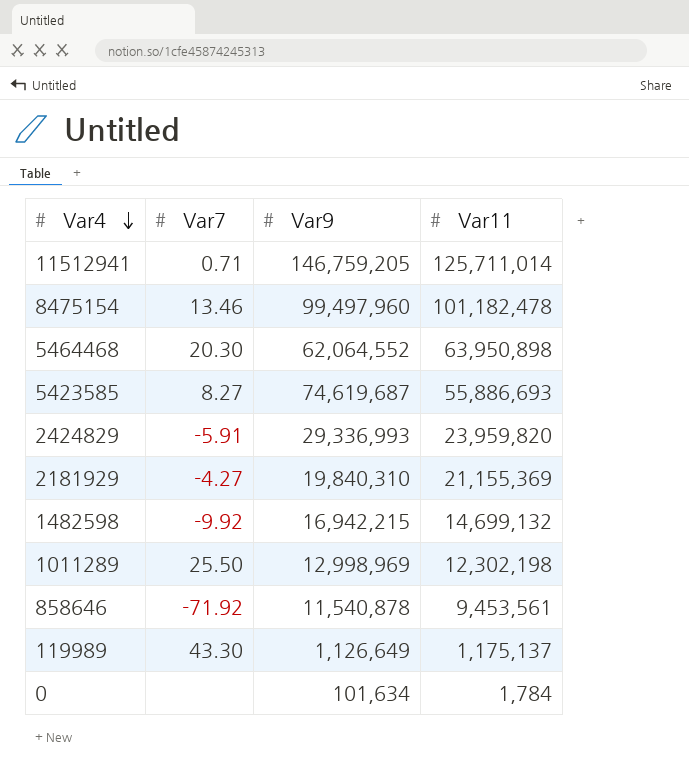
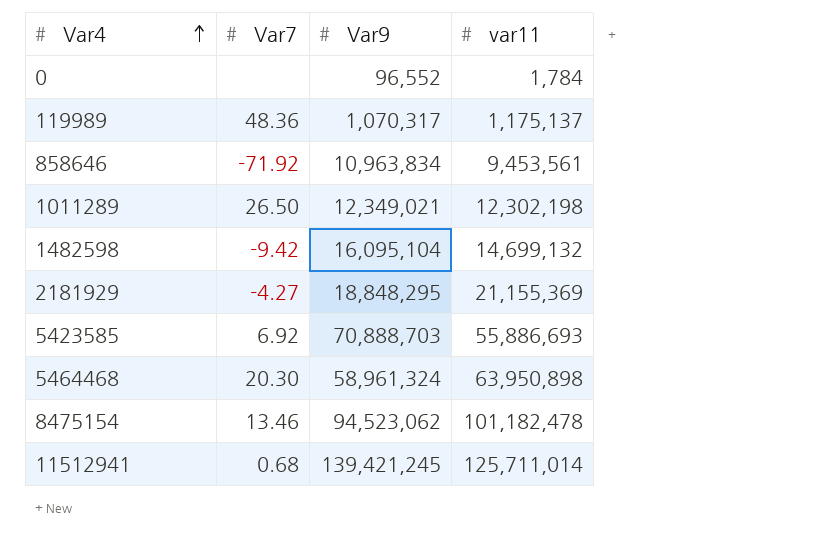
row order: Var4 descending -> Var4 ascending
column name: Var11 -> var11
row 2424829: -5.91 | 29,336,993 | 23,959,820 -> none
0 | Var9: 101,634 -> 96,552
119989 | Var7: 43.30 -> 48.36
119989 | Var9: 1,126,649 -> 1,070,317
858646 | Var9: 11,540,878 -> 10,963,834
1011289 | Var7: 25.50 -> 26.50
1011289 | Var9: 12,998,969 -> 12,349,021
1482598 | Var7: -9.92 -> -9.42
1482598 | Var9: 16,942,215 -> 16,095,104
2181929 | Var9: 19,840,310 -> 18,848,295
5423585 | Var7: 8.27 -> 6.92
5423585 | Var9: 74,619,687 -> 70,888,703
5464468 | Var9: 62,064,552 -> 58,961,324
8475154 | Var9: 99,497,960 -> 94,523,062
11512941 | Var7: 0.71 -> 0.68
11512941 | Var9: 146,759,205 -> 139,421,245

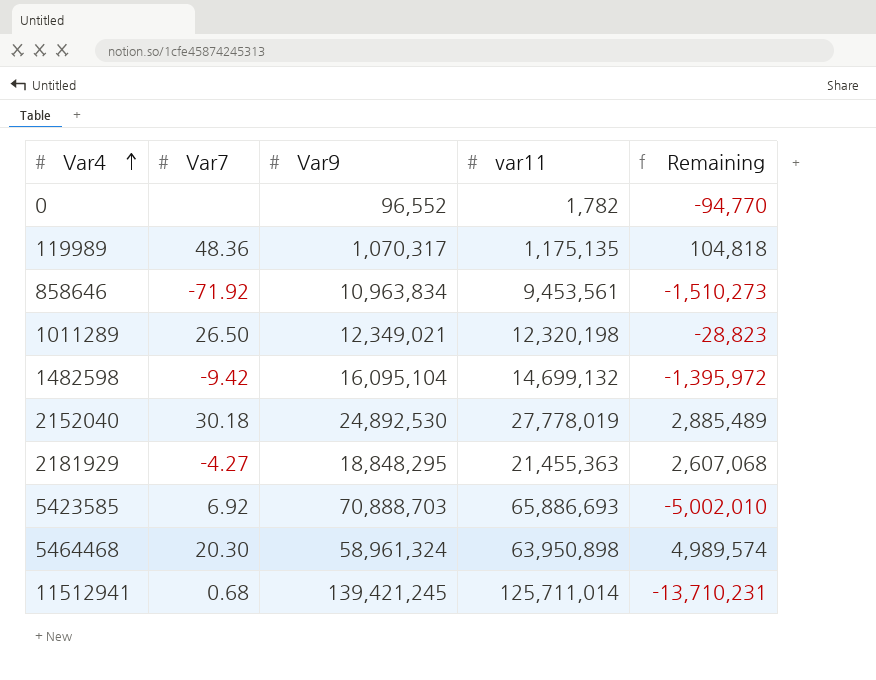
column Remaining | formula: none -> [var11] - [Var9]
row 8475154: 13.46 | 94,523,062 | 101,182,478 -> none
0 | var11: 1,784 -> 1,782
119989 | var11: 1,175,137 -> 1,175,135
1011289 | var11: 12,302,198 -> 12,320,198
row 2152040: none -> 30.18 | 24,892,530 | 27,778,019 | 2,885,489
2181929 | var11: 21,155,369 -> 21,455,363
5423585 | var11: 55,886,693 -> 65,886,693

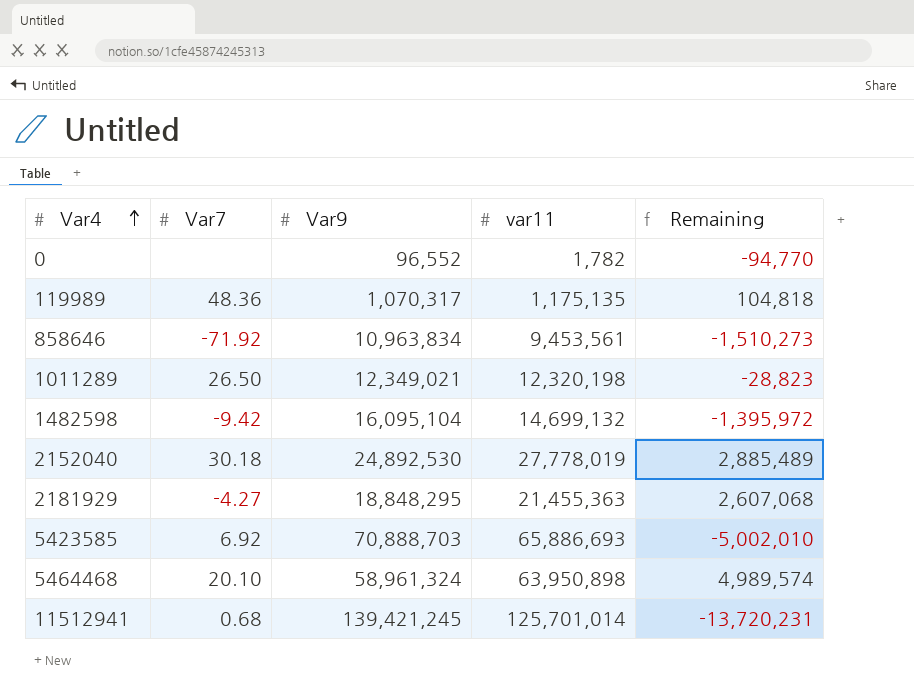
5464468 | Var7: 20.30 -> 20.10
11512941 | var11: 125,711,014 -> 125,701,014
11512941 | Remaining: -13,710,231 -> -13,720,231

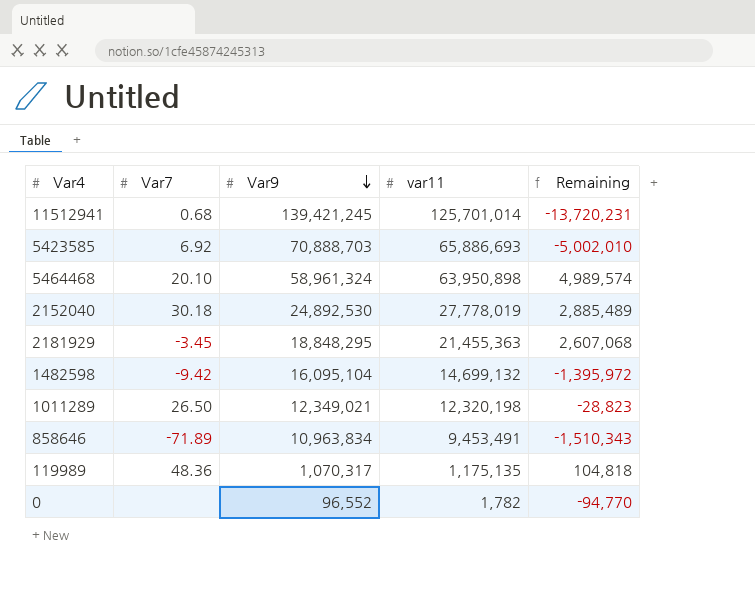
row order: Var4 ascending -> Var9 descending
2181929 | Var7: -4.27 -> -3.45
858646 | Var7: -71.92 -> -71.89
858646 | var11: 9,453,561 -> 9,453,491
858646 | Remaining: -1,510,273 -> -1,510,343

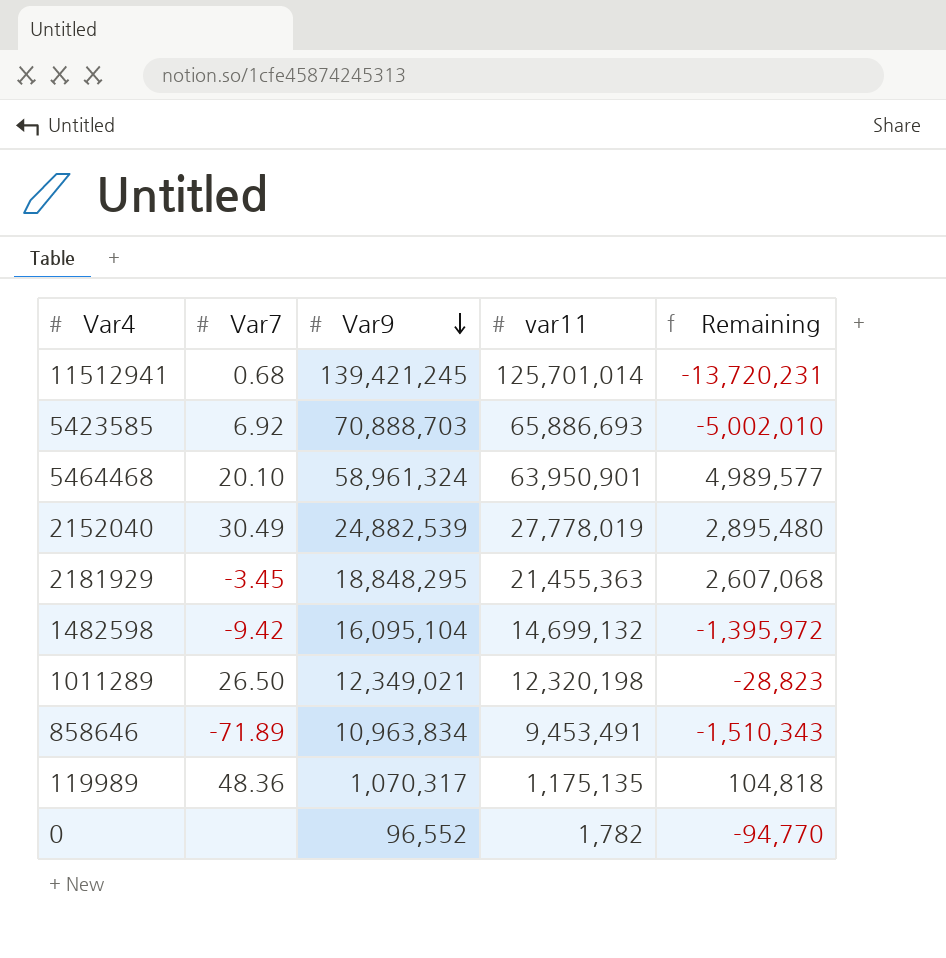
5464468 | var11: 63,950,898 -> 63,950,901
5464468 | Remaining: 4,989,574 -> 4,989,577
2152040 | Var7: 30.18 -> 30.49
2152040 | Var9: 24,892,530 -> 24,882,539
2152040 | Remaining: 2,885,489 -> 2,895,480

